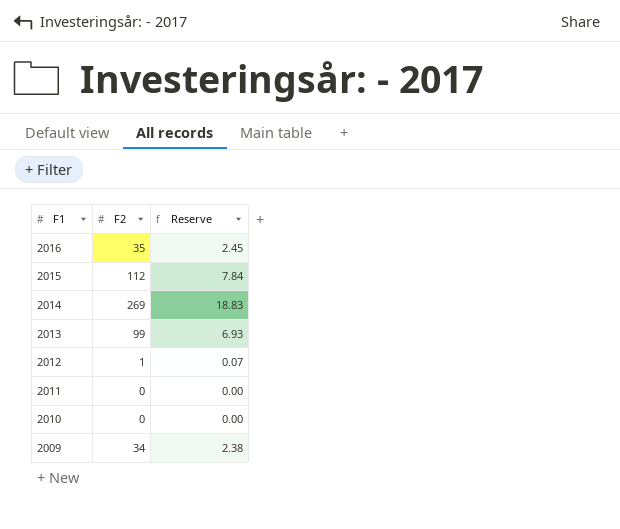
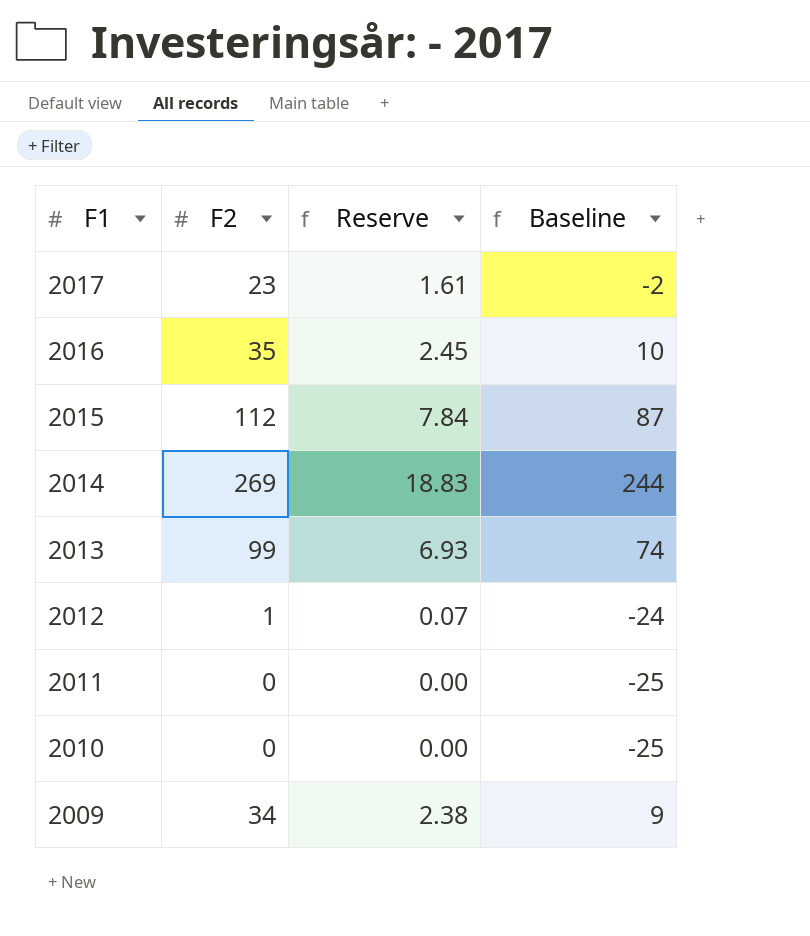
column Baseline | formula: none -> [F2] - 25
row 2017: none -> 23 | 1.61 | -2

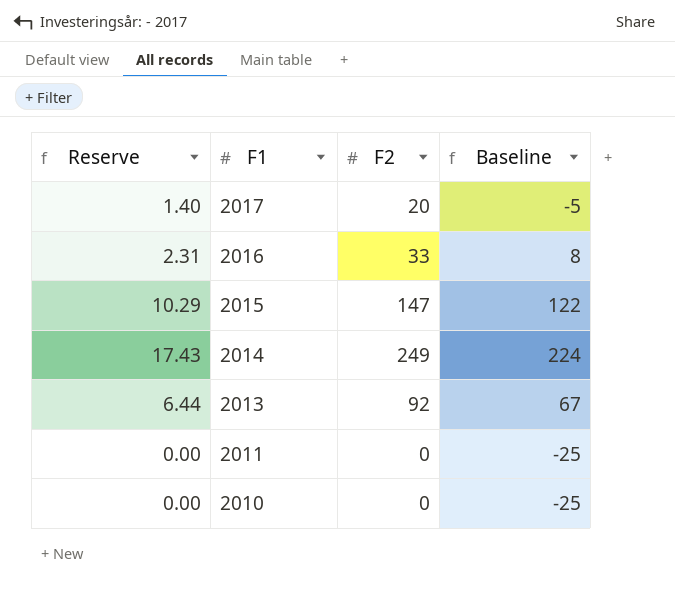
column Reserve | position: 3 -> 1
row 2012: 1 | 0.07 | -24 -> none
row 2009: 34 | 2.38 | 9 -> none
2017 | Reserve: 1.61 -> 1.40
2017 | F2: 23 -> 20
2017 | Baseline: -2 -> -5
2016 | Reserve: 2.45 -> 2.31
2016 | F2: 35 -> 33
2016 | Baseline: 10 -> 8
2015 | Reserve: 7.84 -> 10.29
2015 | F2: 112 -> 147
2015 | Baseline: 87 -> 122
2014 | Reserve: 18.83 -> 17.43
2014 | F2: 269 -> 249
2014 | Baseline: 244 -> 224
2013 | Reserve: 6.93 -> 6.44
2013 | F2: 99 -> 92
2013 | Baseline: 74 -> 67

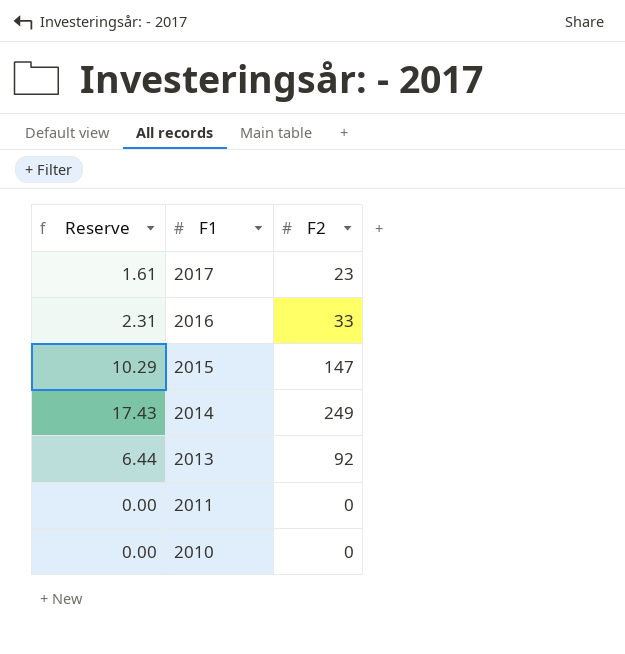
column Baseline | formula: [F2] - 25 -> none
2017 | Reserve: 1.40 -> 1.61
2017 | F2: 20 -> 23

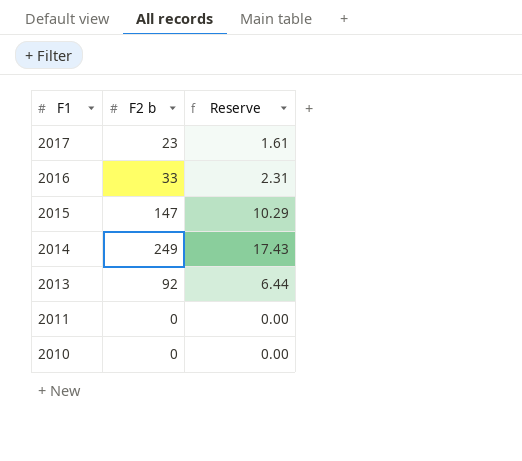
column name: F2 -> F2 b
column Reserve | position: 1 -> 3

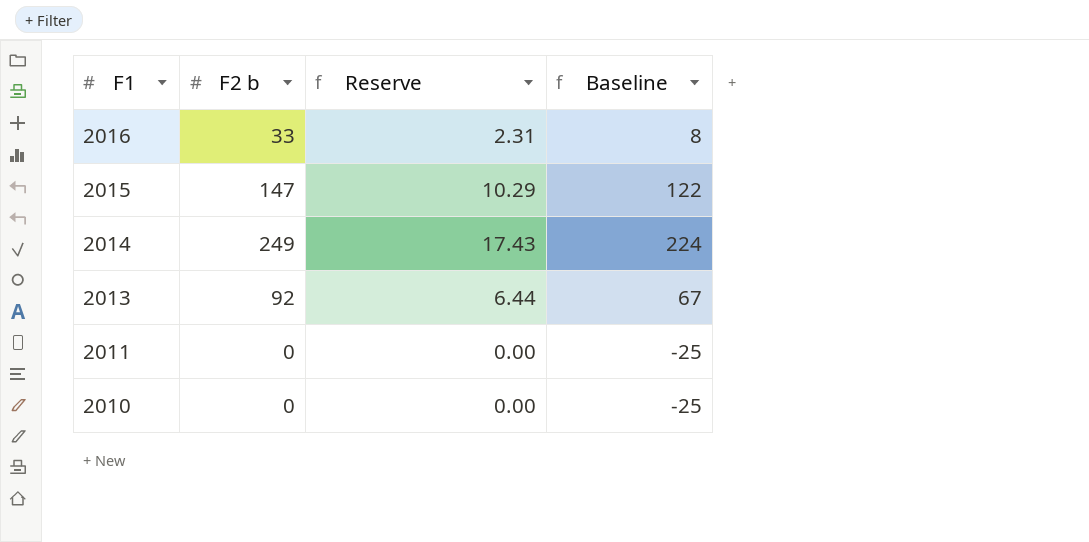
column Baseline | formula: none -> [F2 b] - 25
row 2017: 23 | 1.61 -> none

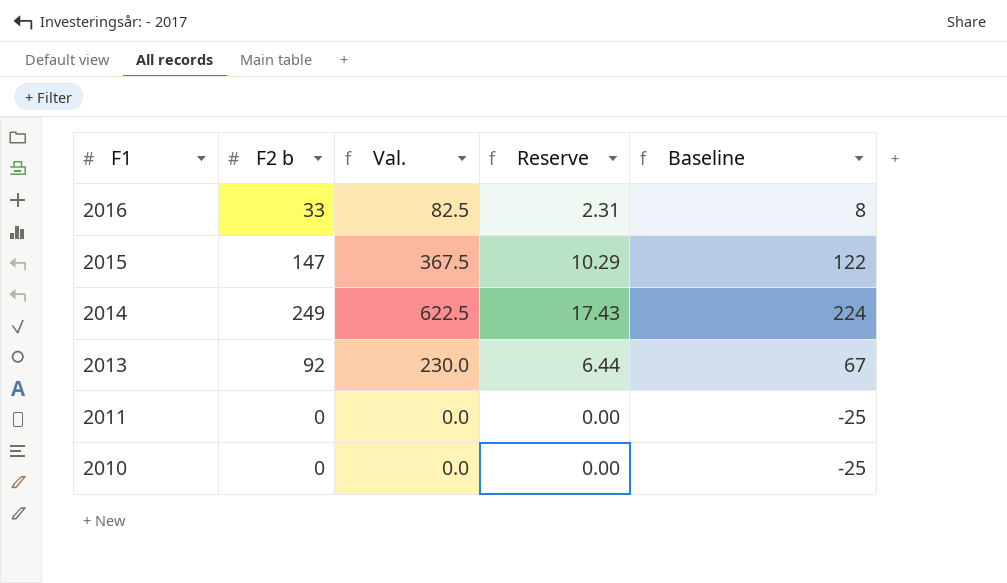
column Val. | formula: none -> [F2 b] * 2.5

